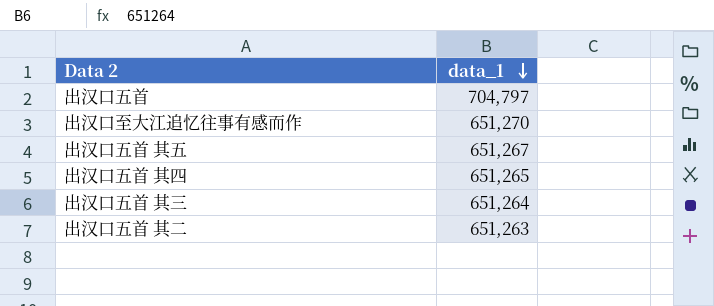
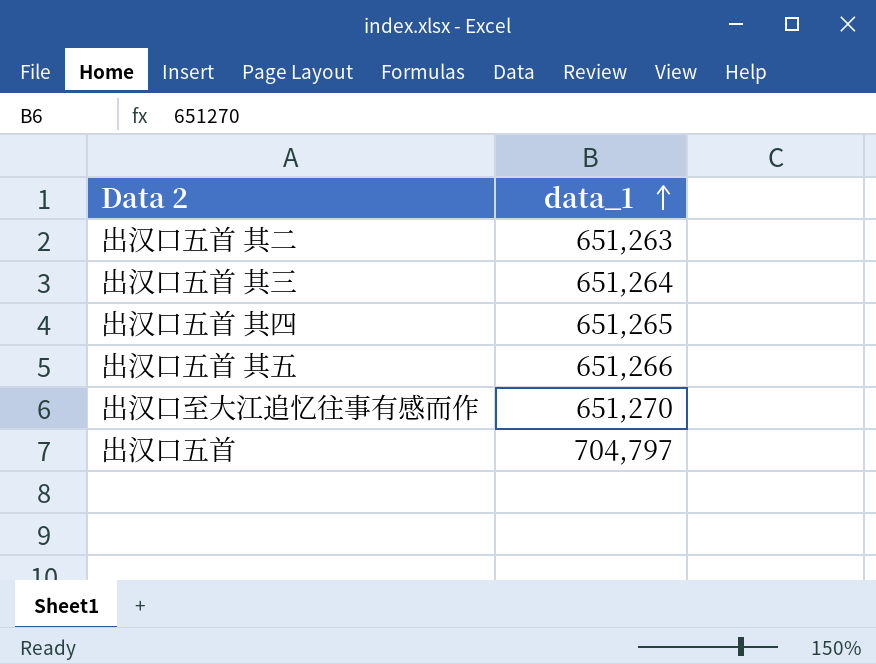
row order: data_1 descending -> data_1 ascending
出汉口五首 其五 | data_1: 651,267 -> 651,266

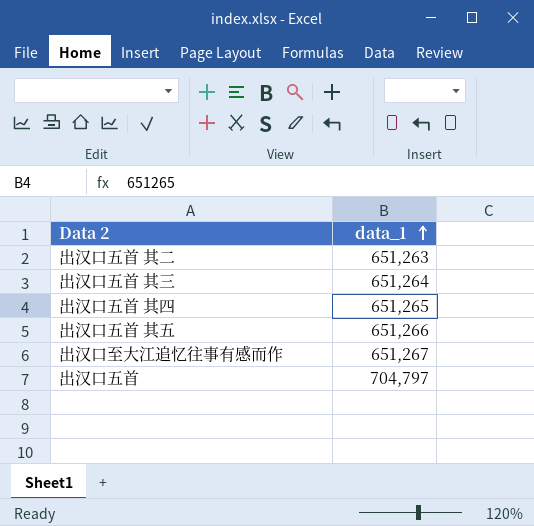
出汉口至大江追忆往事有感而作 | data_1: 651,270 -> 651,267

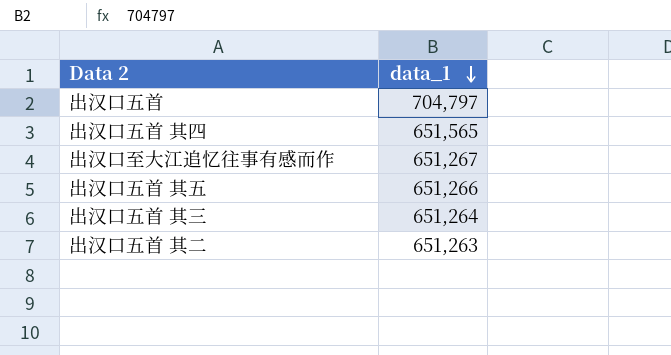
row order: data_1 ascending -> data_1 descending
出汉口五首 其四 | data_1: 651,265 -> 651,565

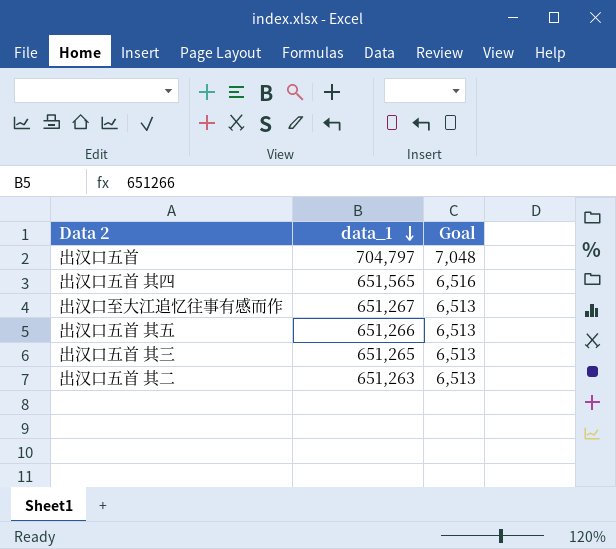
column Goal | formula: none -> [data_1] * 0.01
出汉口五首 其三 | data_1: 651,264 -> 651,265

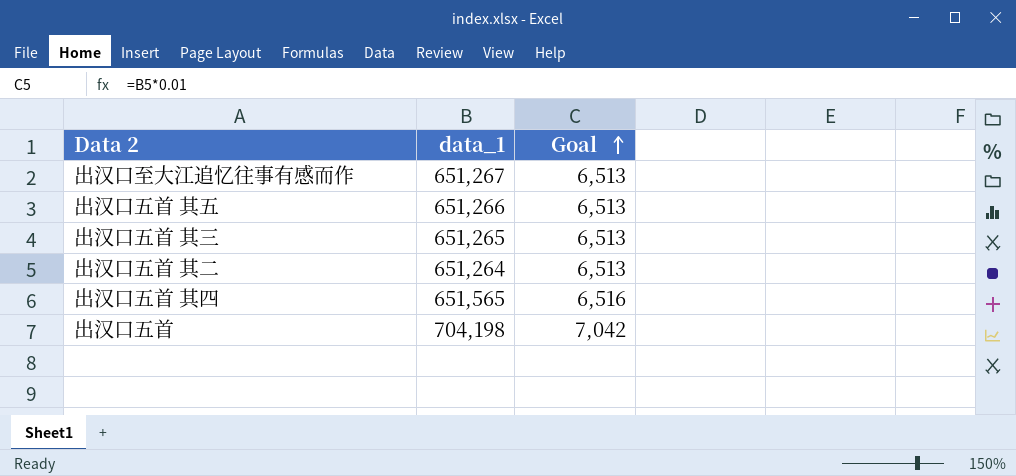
row order: data_1 descending -> Goal ascending
出汉口五首 其二 | data_1: 651,263 -> 651,264
出汉口五首 | data_1: 704,797 -> 704,198
出汉口五首 | Goal: 7,048 -> 7,042

